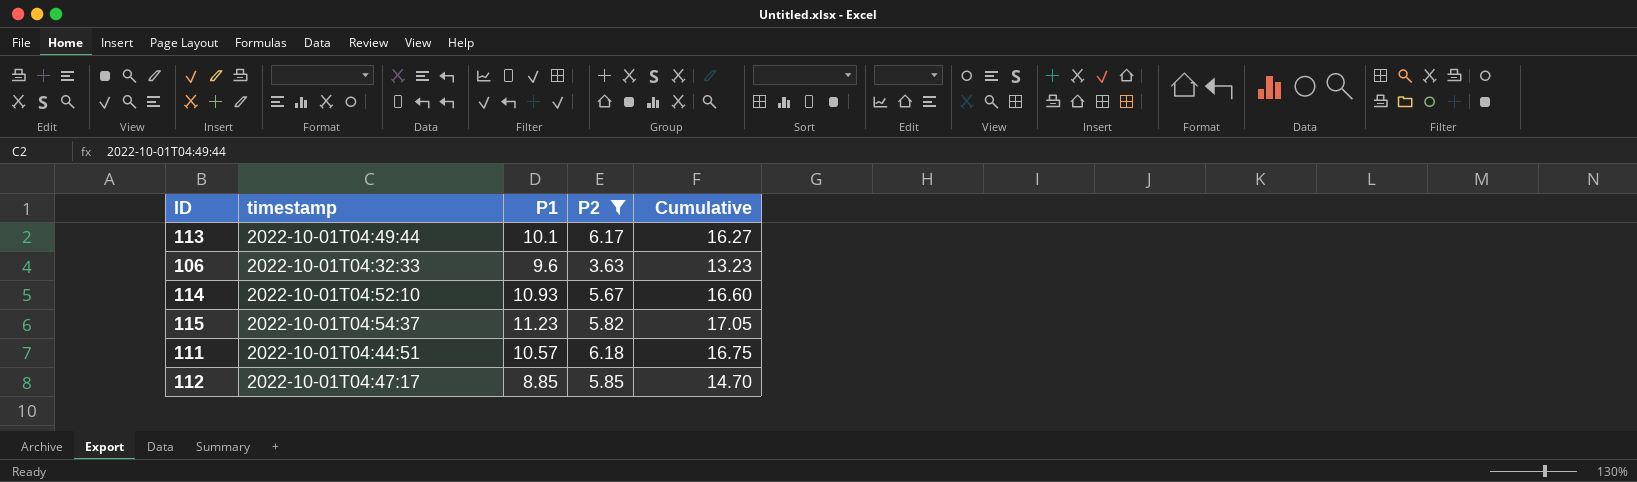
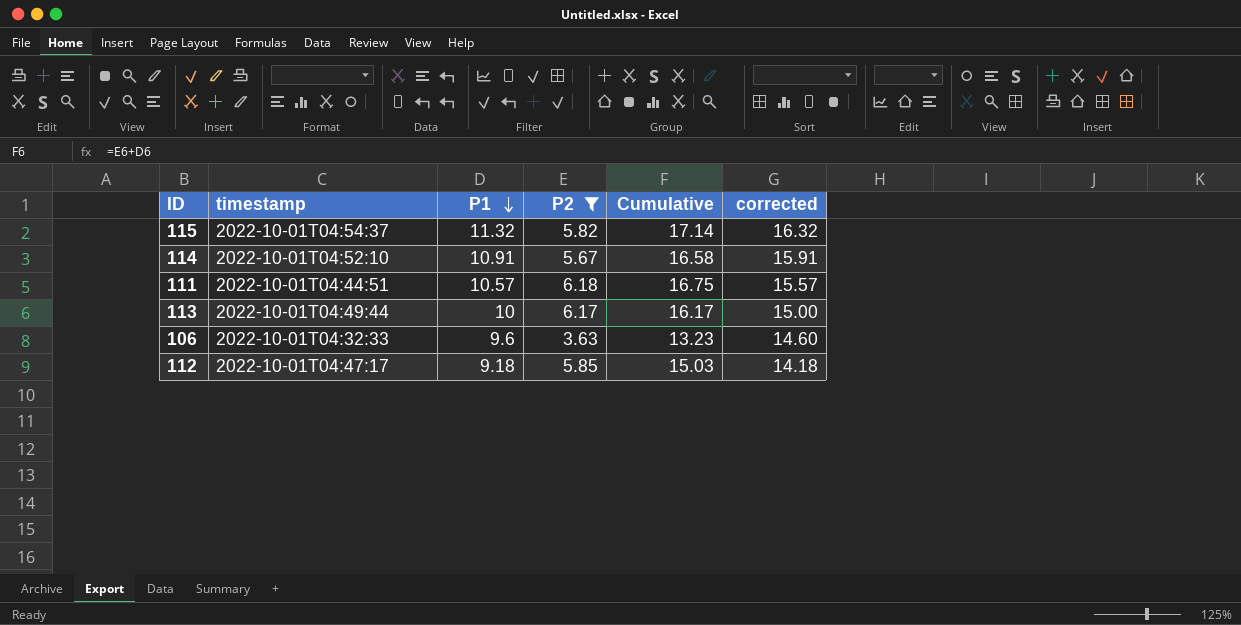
row order: none -> P1 descending
column corrected | formula: none -> [P1] + 5
115 | P1: 11.23 -> 11.32
115 | Cumulative: 17.05 -> 17.14
114 | P1: 10.93 -> 10.91
114 | Cumulative: 16.60 -> 16.58
113 | P1: 10.1 -> 10
113 | Cumulative: 16.27 -> 16.17
112 | P1: 8.85 -> 9.18
112 | Cumulative: 14.70 -> 15.03

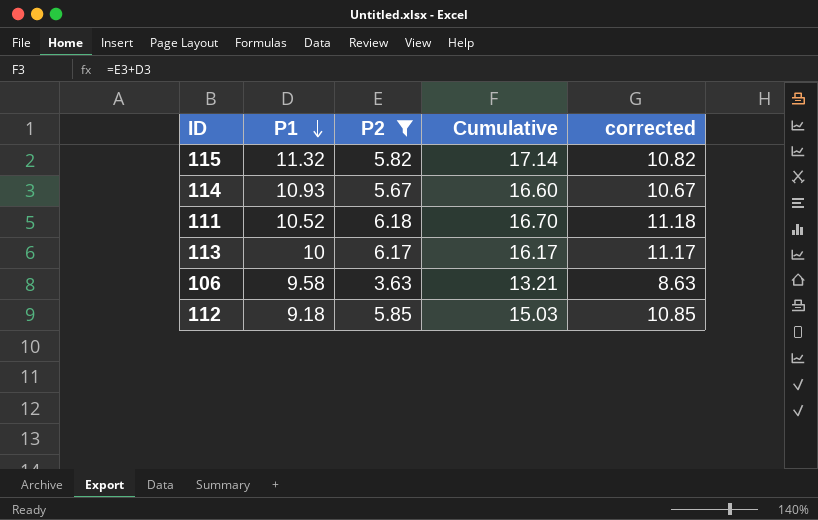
column timestamp | position: 2 -> none
column corrected | formula: [P1] + 5 -> [P2] + 5
114 | P1: 10.91 -> 10.93
114 | Cumulative: 16.58 -> 16.60
111 | P1: 10.57 -> 10.52
111 | Cumulative: 16.75 -> 16.70
106 | P1: 9.6 -> 9.58
106 | Cumulative: 13.23 -> 13.21

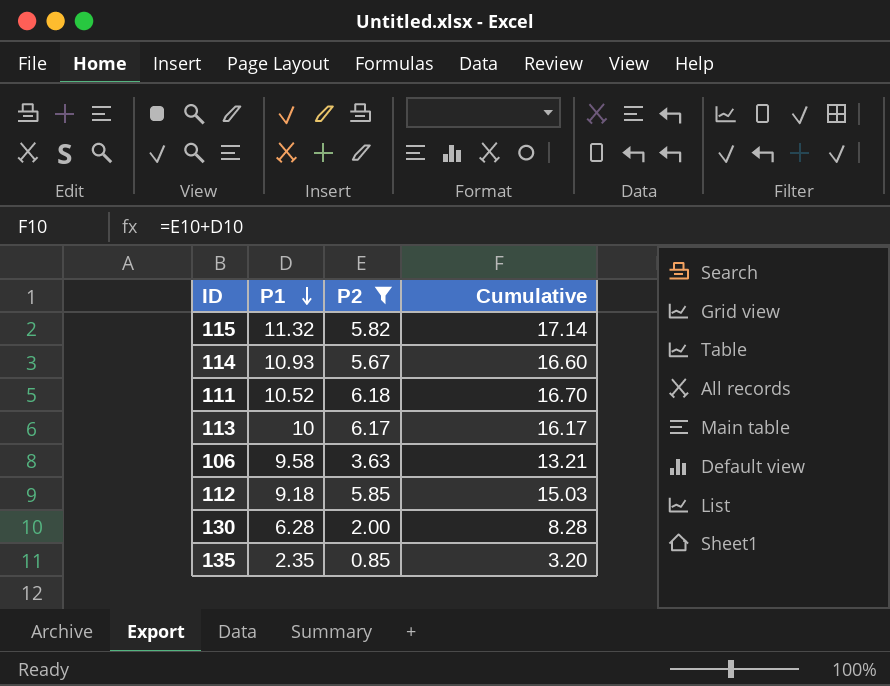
column corrected | formula: [P2] + 5 -> none
row 130: none -> 6.28 | 2.00 | 8.28
row 135: none -> 2.35 | 0.85 | 3.20

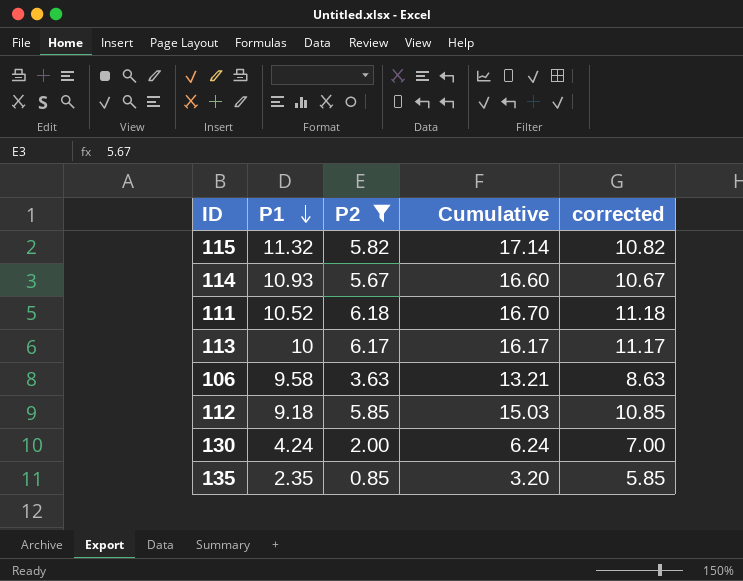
column corrected | formula: none -> [P2] + 5
130 | P1: 6.28 -> 4.24
130 | Cumulative: 8.28 -> 6.24

